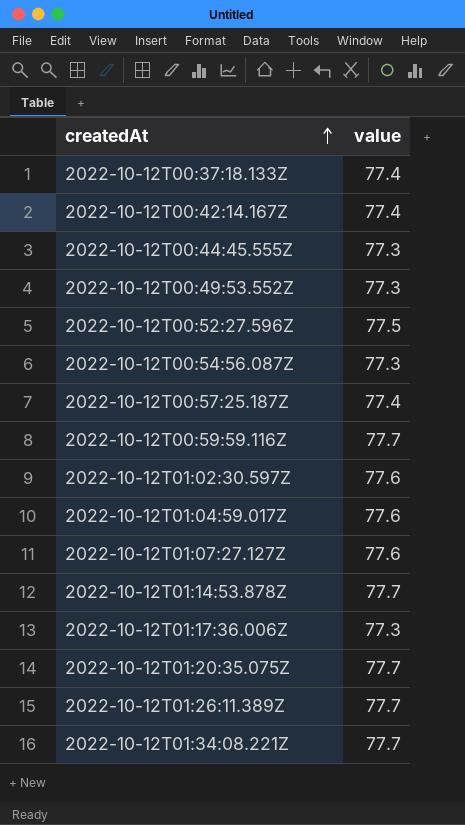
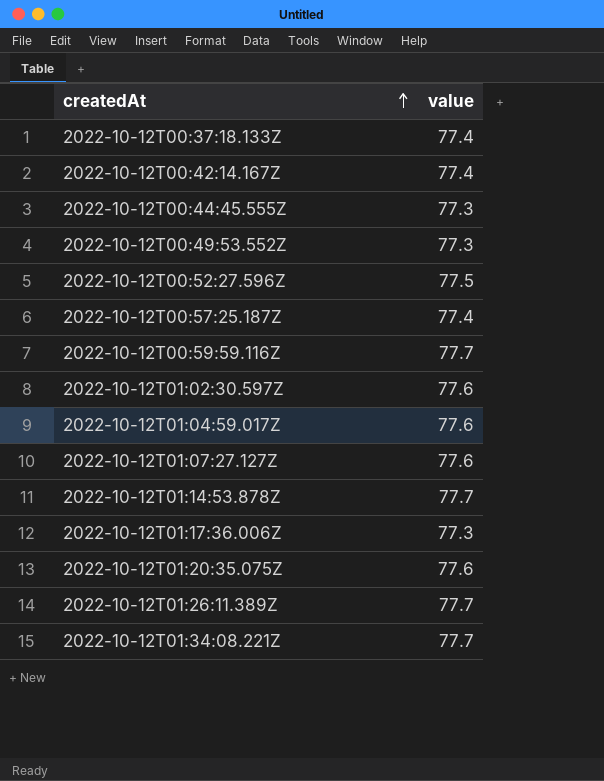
row 2022-10-12T00:54:56.087Z: 77.3 -> none
2022-10-12T01:20:35.075Z | value: 77.7 -> 77.6

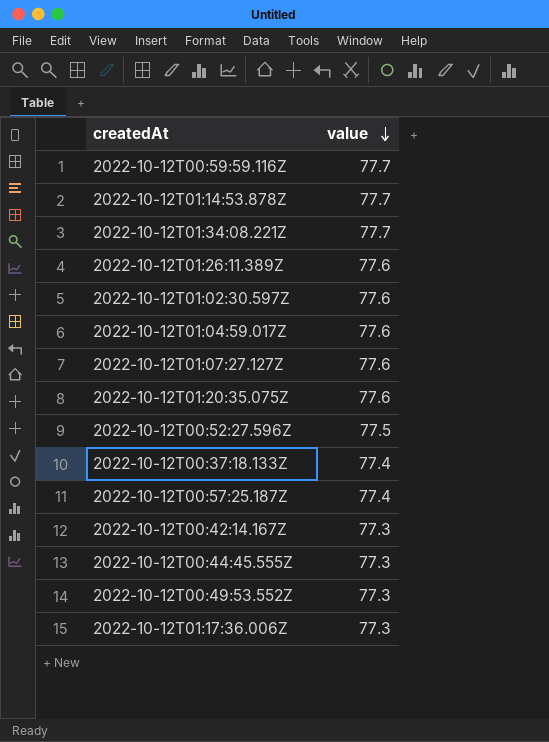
row order: createdAt ascending -> value descending
2022-10-12T01:26:11.389Z | value: 77.7 -> 77.6
2022-10-12T00:42:14.167Z | value: 77.4 -> 77.3

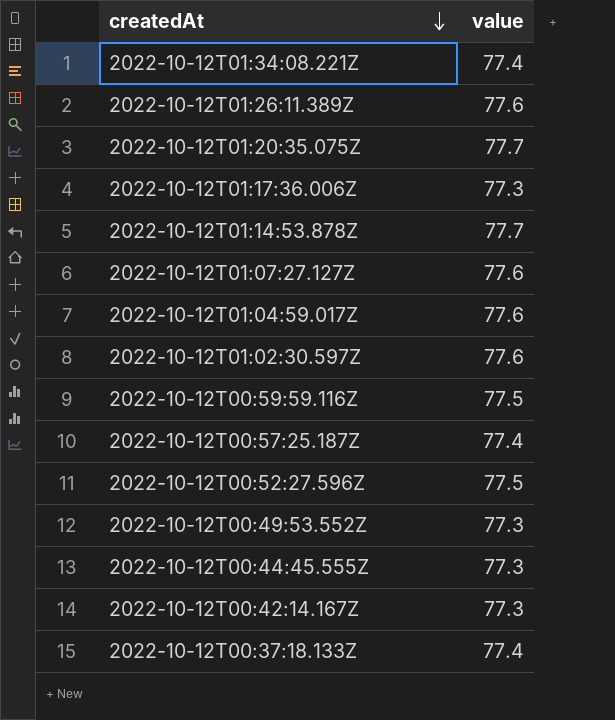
row order: value descending -> createdAt descending
2022-10-12T01:34:08.221Z | value: 77.7 -> 77.4
2022-10-12T01:20:35.075Z | value: 77.6 -> 77.7
2022-10-12T00:59:59.116Z | value: 77.7 -> 77.5

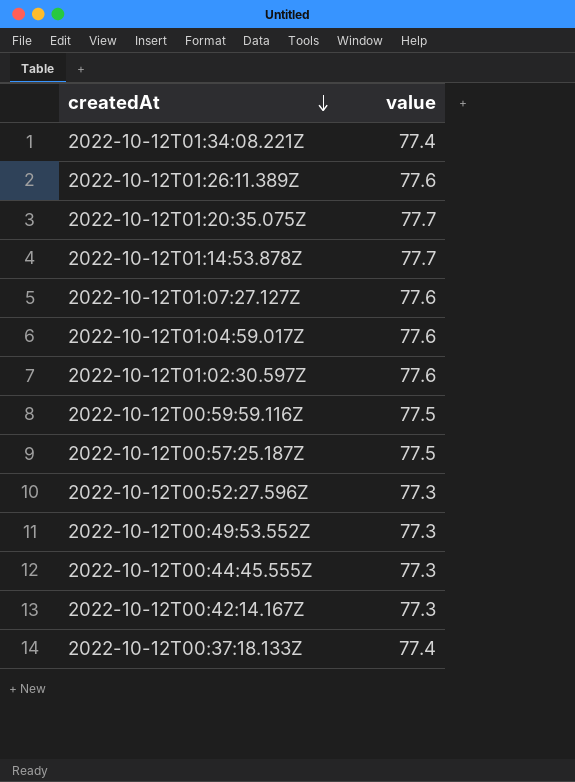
row 2022-10-12T01:17:36.006Z: 77.3 -> none
2022-10-12T00:57:25.187Z | value: 77.4 -> 77.5
2022-10-12T00:52:27.596Z | value: 77.5 -> 77.3

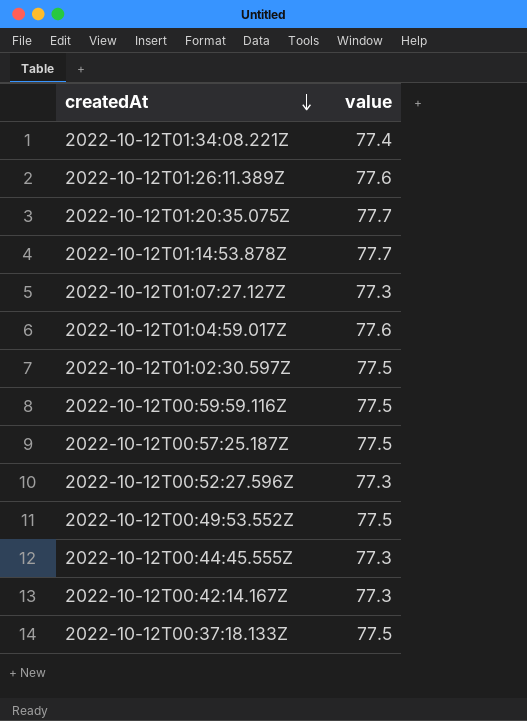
2022-10-12T01:07:27.127Z | value: 77.6 -> 77.3
2022-10-12T01:02:30.597Z | value: 77.6 -> 77.5
2022-10-12T00:49:53.552Z | value: 77.3 -> 77.5
2022-10-12T00:37:18.133Z | value: 77.4 -> 77.5

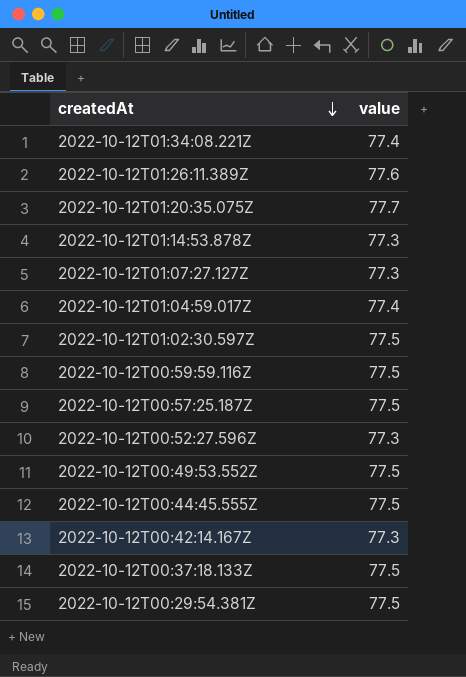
2022-10-12T01:14:53.878Z | value: 77.7 -> 77.3
2022-10-12T01:04:59.017Z | value: 77.6 -> 77.4
2022-10-12T00:44:45.555Z | value: 77.3 -> 77.5
row 2022-10-12T00:29:54.381Z: none -> 77.5

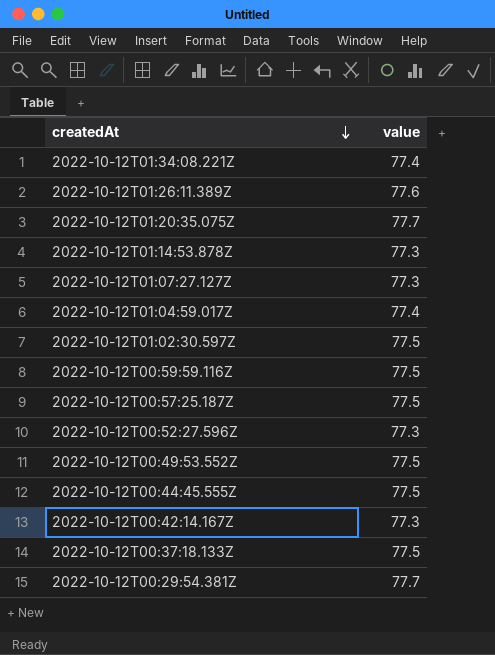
2022-10-12T00:29:54.381Z | value: 77.5 -> 77.7

